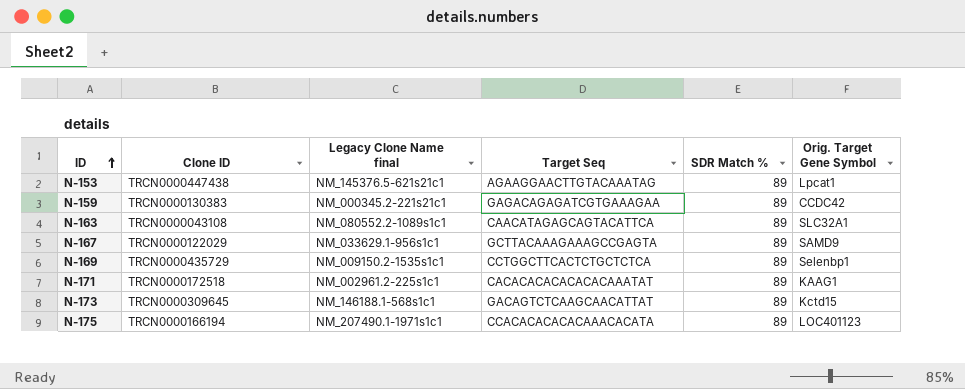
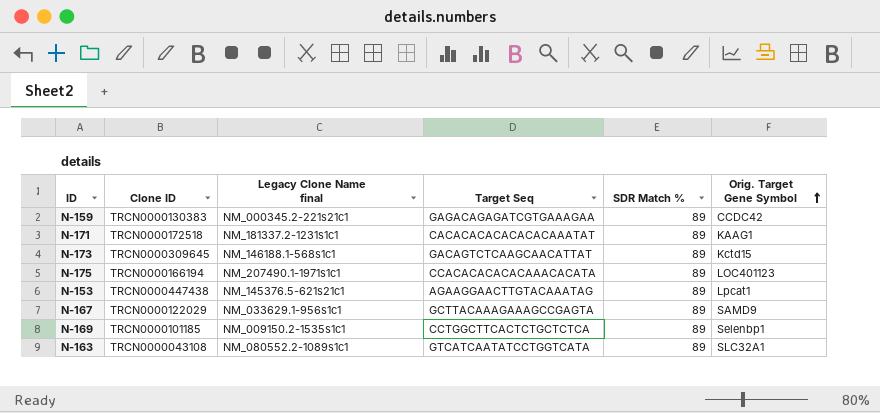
row order: ID ascending -> Orig. Target Gene Symbol ascending
N-171 | Legacy Clone Name final: NM_002961.2-225s1c1 -> NM_181337.2-1231s1c1
N-169 | Clone ID: TRCN0000435729 -> TRCN0000101185
N-163 | Target Seq: CAACATAGAGCAGTACATTCA -> GTCATCAATATCCTGGTCATA

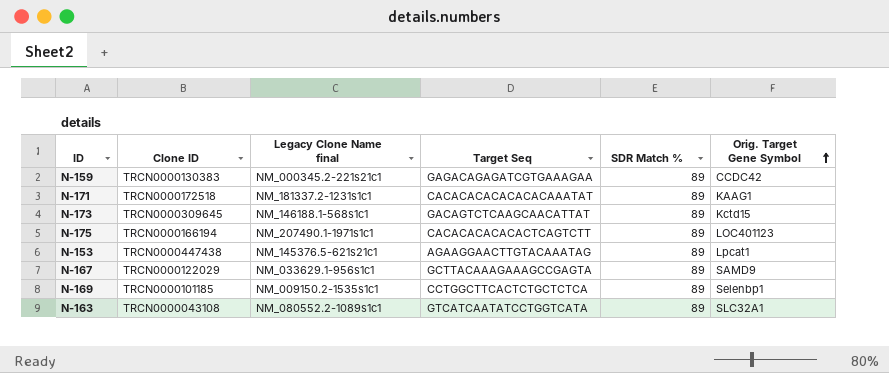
N-175 | Target Seq: CCACACACACACAAACACATA -> CACACACACACACTCAGTCTT

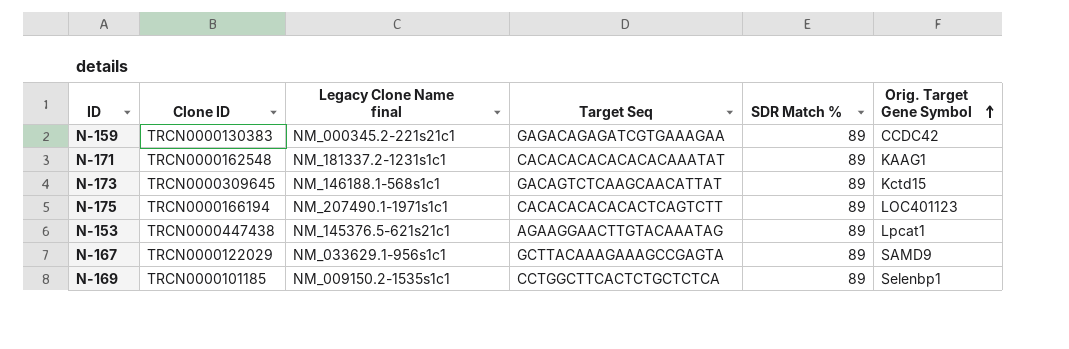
row N-163: TRCN0000043108 | NM_080552.2-1089s1c1 | GTCATCAATATCCTGGTCATA | 89 | SLC32A1 -> none
N-171 | Clone ID: TRCN0000172518 -> TRCN0000162548

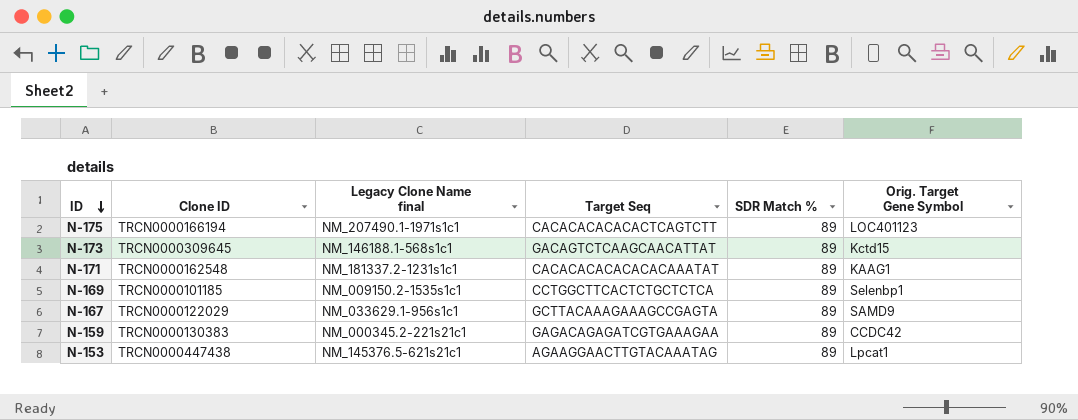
row order: Orig. Target Gene Symbol ascending -> ID descending

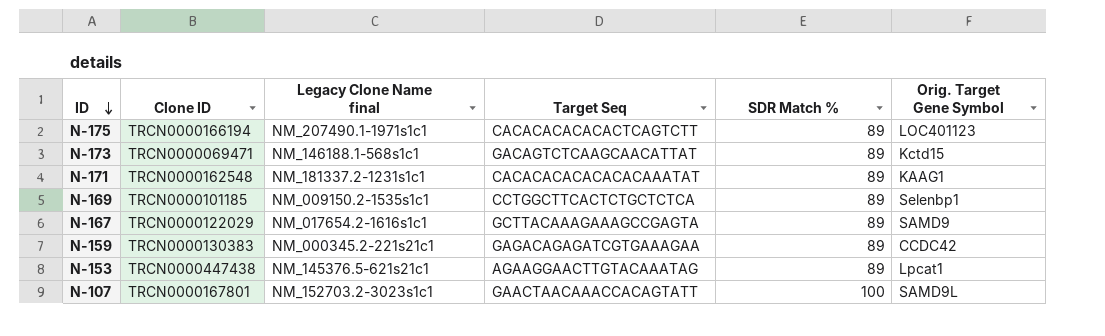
N-173 | Clone ID: TRCN0000309645 -> TRCN0000069471
N-167 | Legacy Clone Name final: NM_033629.1-956s1c1 -> NM_017654.2-1616s1c1
row N-107: none -> TRCN0000167801 | NM_152703.2-3023s1c1 | GAACTAACAAACCACAGTATT | 100 | SAMD9L

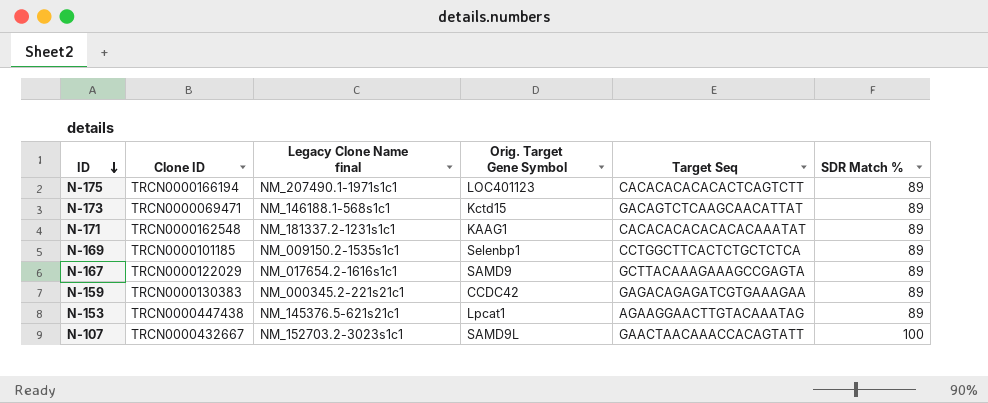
column Orig. Target Gene Symbol | position: 6 -> 4
N-107 | Clone ID: TRCN0000167801 -> TRCN0000432667

